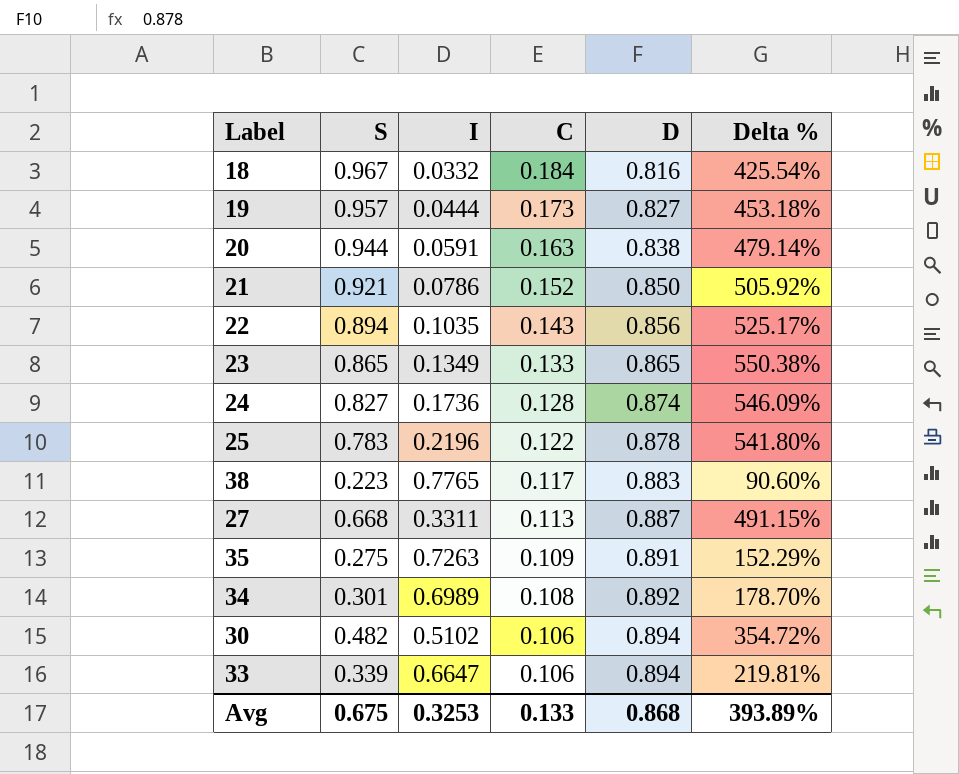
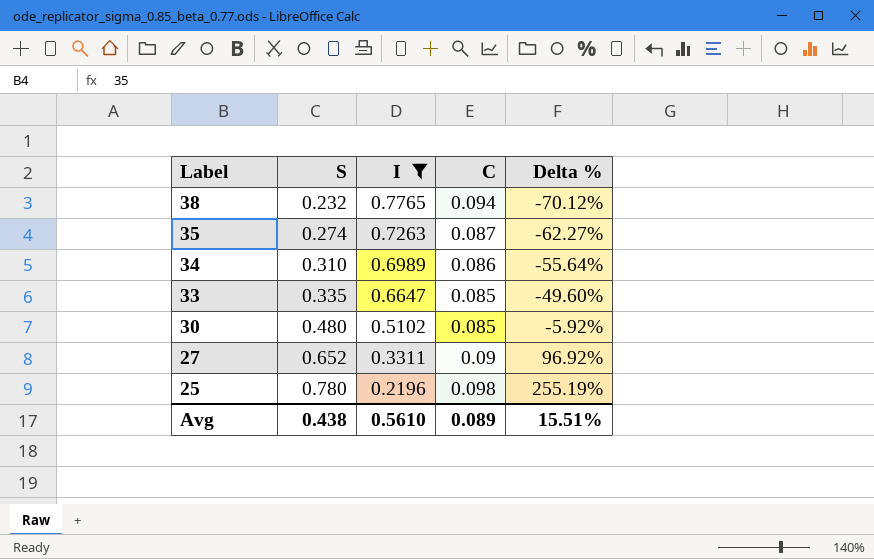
filter: none -> I >= 0.2196
row order: C descending -> Label descending
column D | position: 5 -> none
column Delta % | formula: ([S] - [C]) / [C] -> ([S] - [I]) / [I]
38 | S: 0.223 -> 0.232
38 | C: 0.117 -> 0.094
35 | S: 0.275 -> 0.274
35 | C: 0.109 -> 0.087
34 | S: 0.301 -> 0.310
34 | C: 0.108 -> 0.086
33 | S: 0.339 -> 0.335
33 | C: 0.106 -> 0.085
30 | S: 0.482 -> 0.480
30 | C: 0.106 -> 0.085
27 | S: 0.668 -> 0.652
27 | C: 0.113 -> 0.09
25 | S: 0.783 -> 0.780
25 | C: 0.122 -> 0.098
Avg | S: 0.675 -> 0.438
Avg | I: 0.3253 -> 0.5610
Avg | C: 0.133 -> 0.089
Avg | Delta %: 393.89% -> 15.51%

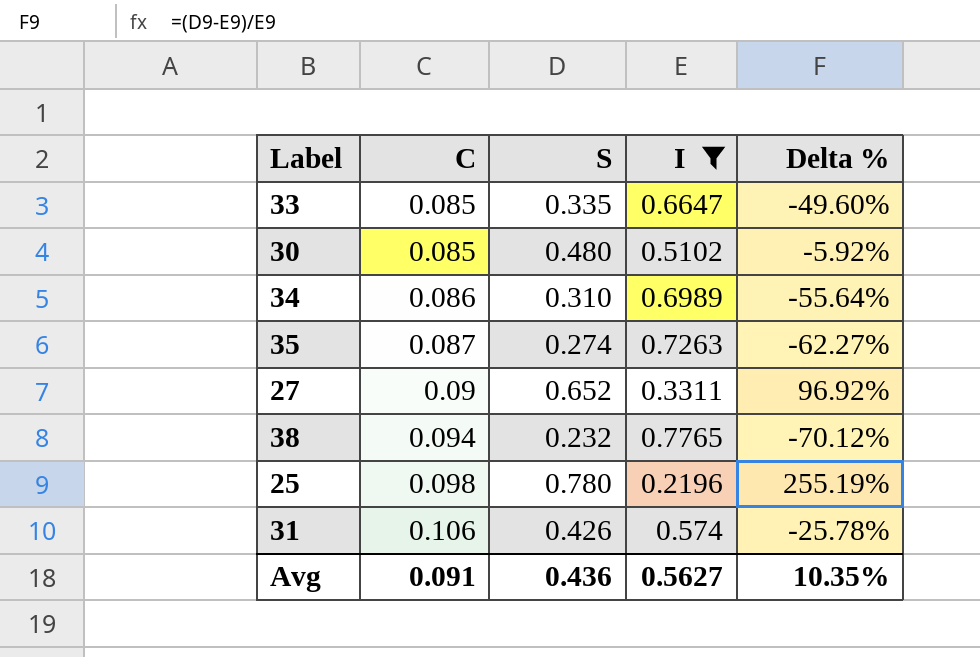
row order: Label descending -> C ascending
column C | position: 4 -> 2
row 31: none -> 0.106 | 0.426 | 0.574 | -25.78%
Avg | C: 0.089 -> 0.091
Avg | S: 0.438 -> 0.436
Avg | I: 0.5610 -> 0.5627
Avg | Delta %: 15.51% -> 10.35%

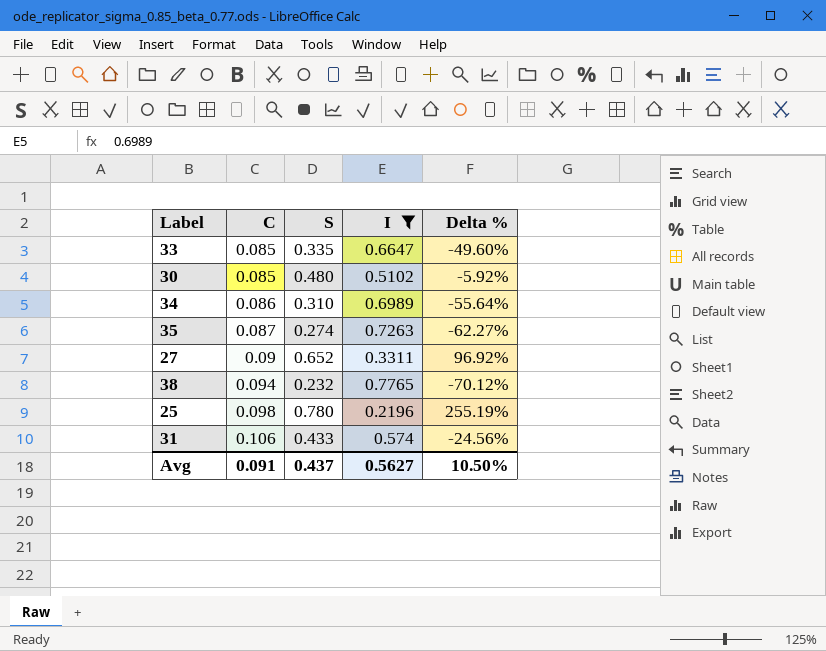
31 | S: 0.426 -> 0.433
31 | Delta %: -25.78% -> -24.56%
Avg | S: 0.436 -> 0.437
Avg | Delta %: 10.35% -> 10.50%

